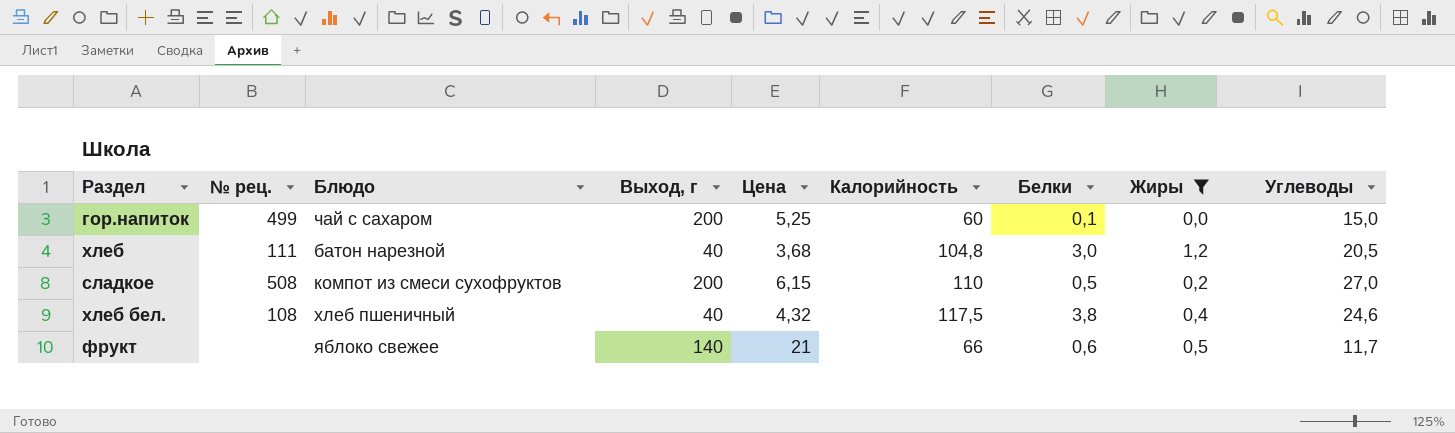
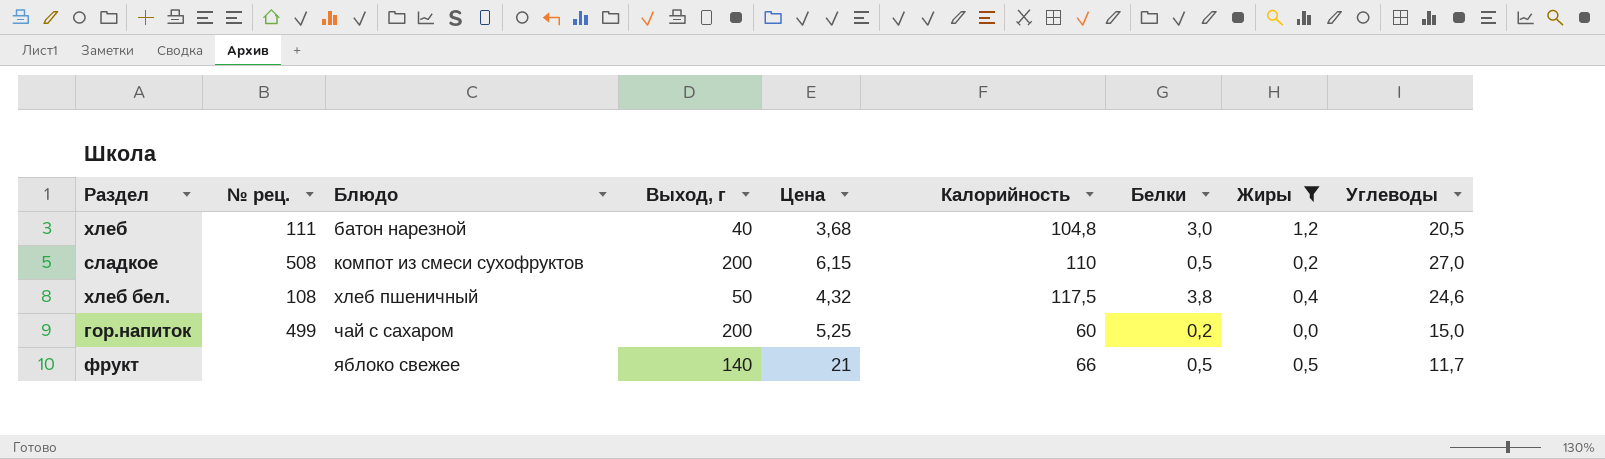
row order: none -> Блюдо ascending
хлеб бел. | Выход, г: 40 -> 50
гор.напиток | Белки: 0,1 -> 0,2
фрукт | Белки: 0,6 -> 0,5

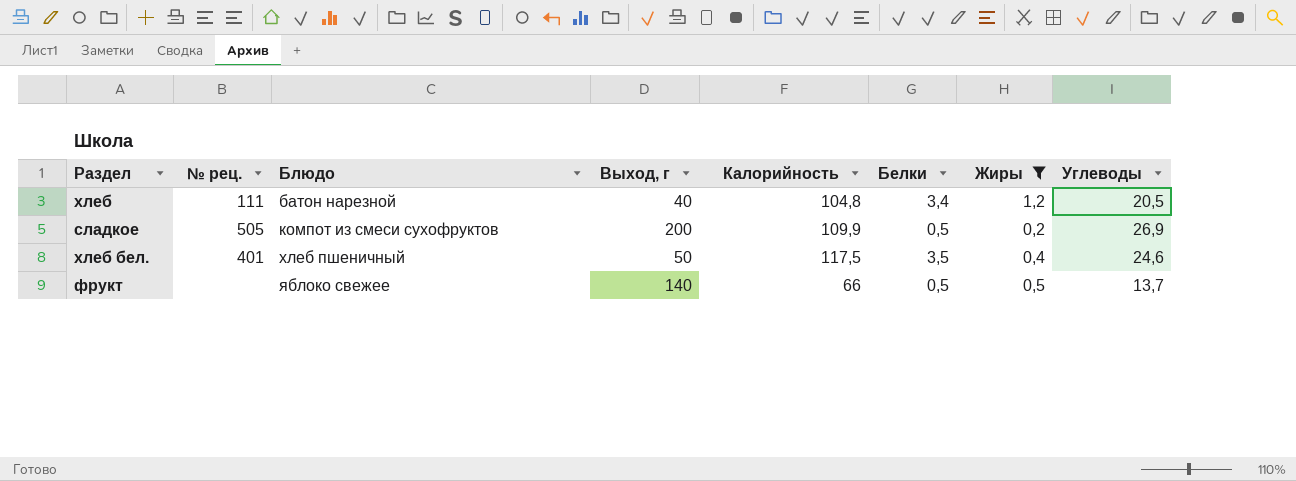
column Цена | position: 5 -> none
row гор.напиток: 499 | чай с сахаром | 200 | 5,25 | 60 | 0,2 | 0,0 | 15,0 -> none
хлеб | Белки: 3,0 -> 3,4
сладкое | № рец.: 508 -> 505
сладкое | Калорийность: 110 -> 109,9
сладкое | Углеводы: 27,0 -> 26,9
хлеб бел. | № рец.: 108 -> 401
хлеб бел. | Белки: 3,8 -> 3,5
фрукт | Углеводы: 11,7 -> 13,7

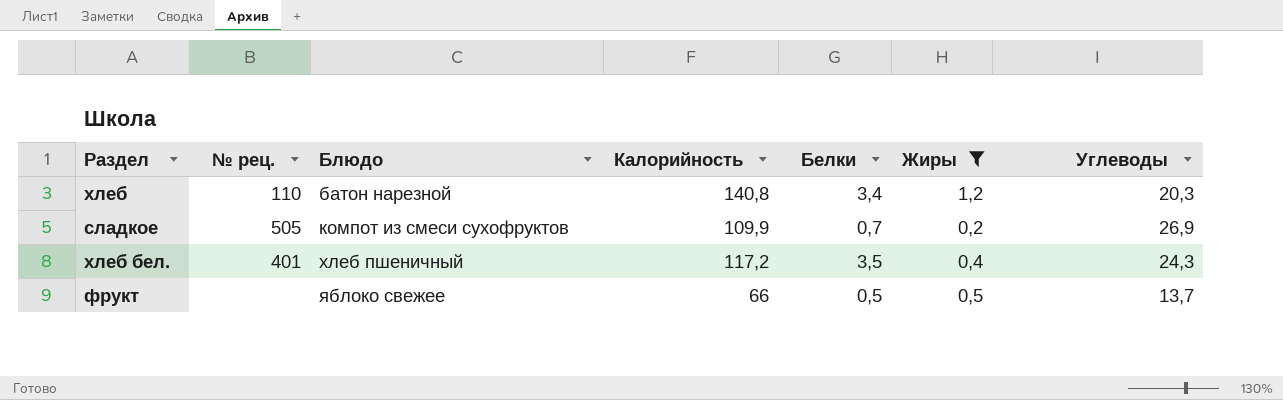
column Выход, г | position: 4 -> none
хлеб | № рец.: 111 -> 110
хлеб | Калорийность: 104,8 -> 140,8
хлеб | Углеводы: 20,5 -> 20,3
сладкое | Белки: 0,5 -> 0,7
хлеб бел. | Калорийность: 117,5 -> 117,2
хлеб бел. | Углеводы: 24,6 -> 24,3

